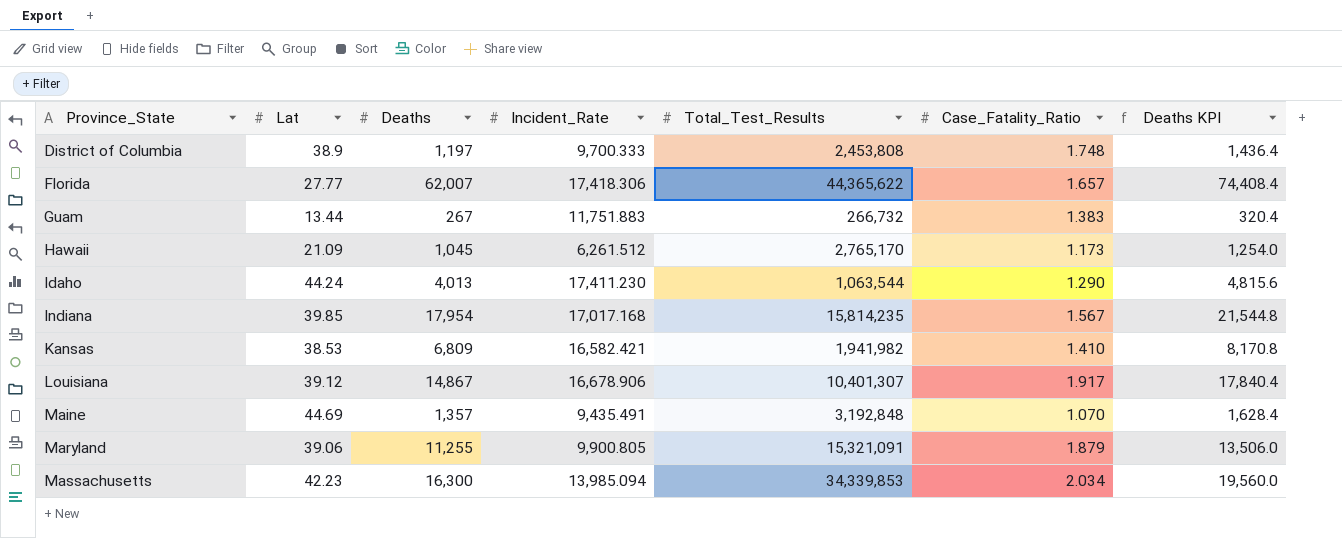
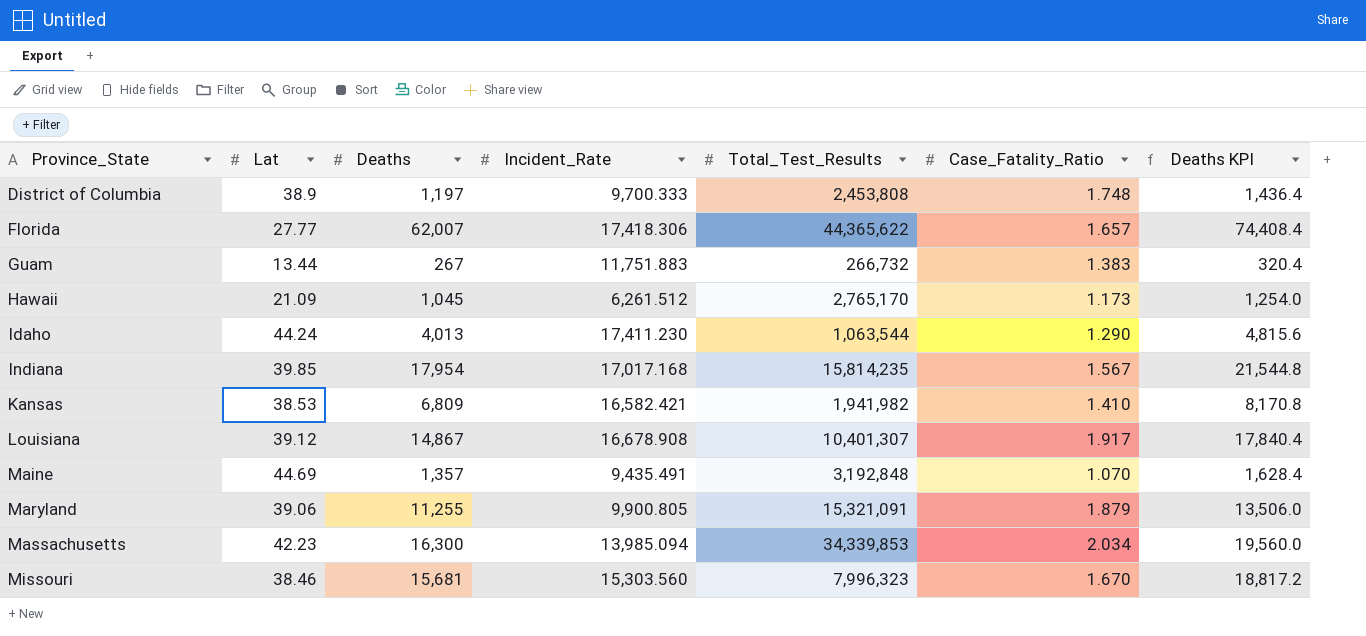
Louisiana | Incident_Rate: 16,678.906 -> 16,678.908
row Missouri: none -> 38.46 | 15,681 | 15,303.560 | 7,996,323 | 1.670 | 18,817.2

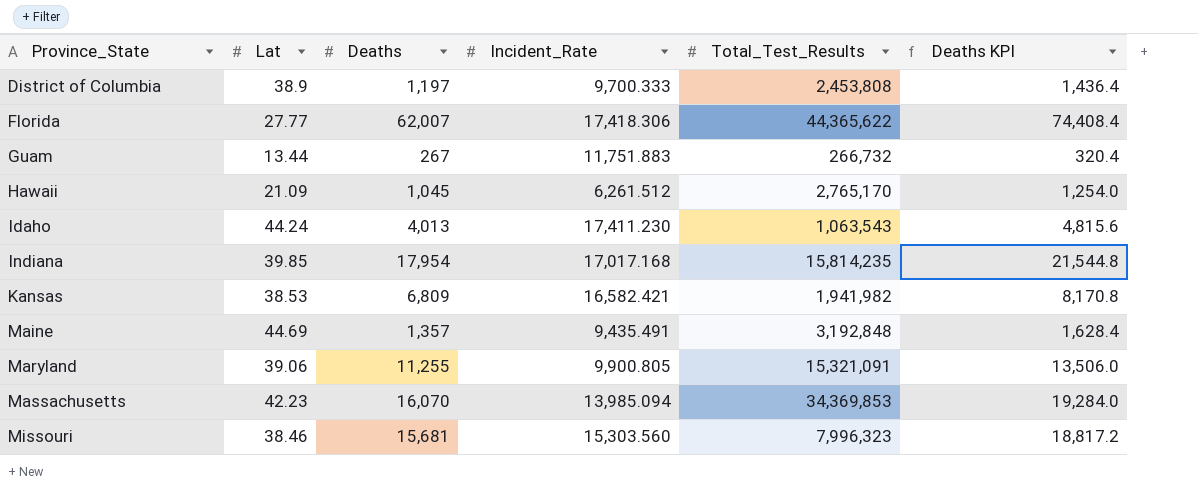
column Case_Fatality_Ratio | position: 6 -> none
row Louisiana: 39.12 | 14,867 | 16,678.908 | 10,401,307 | 1.917 | 17,840.4 -> none
Idaho | Total_Test_Results: 1,063,544 -> 1,063,543
Massachusetts | Deaths: 16,300 -> 16,070
Massachusetts | Total_Test_Results: 34,339,853 -> 34,369,853
Massachusetts | Deaths KPI: 19,560.0 -> 19,284.0

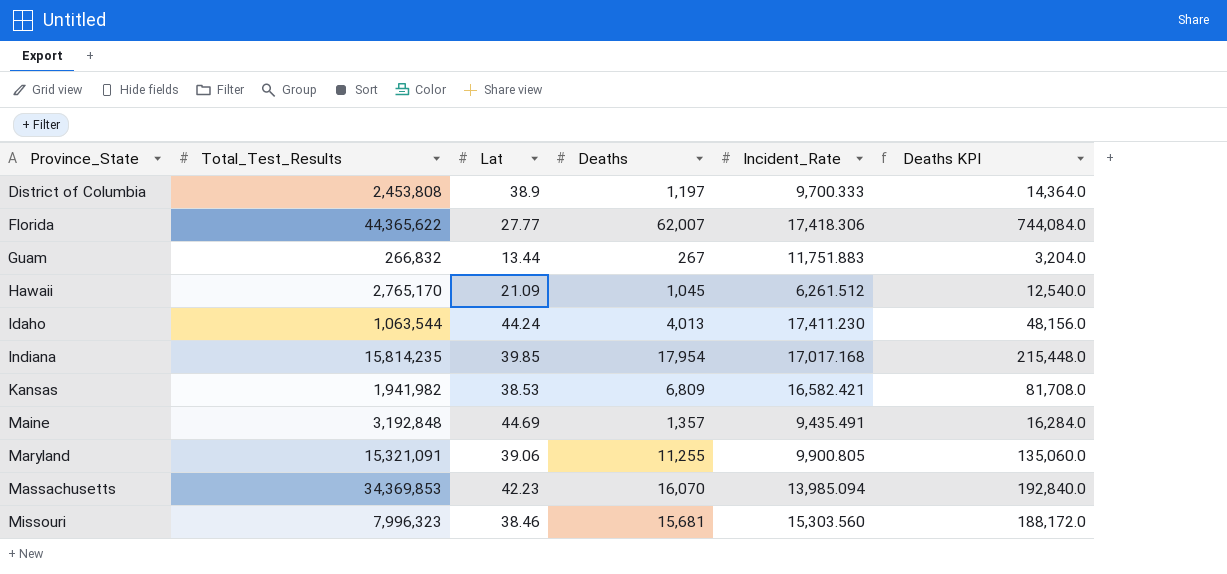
column Total_Test_Results | position: 5 -> 2
column Deaths KPI | formula: [Deaths] * 1.2 -> [Deaths] * 12
Guam | Total_Test_Results: 266,732 -> 266,832
Idaho | Total_Test_Results: 1,063,543 -> 1,063,544

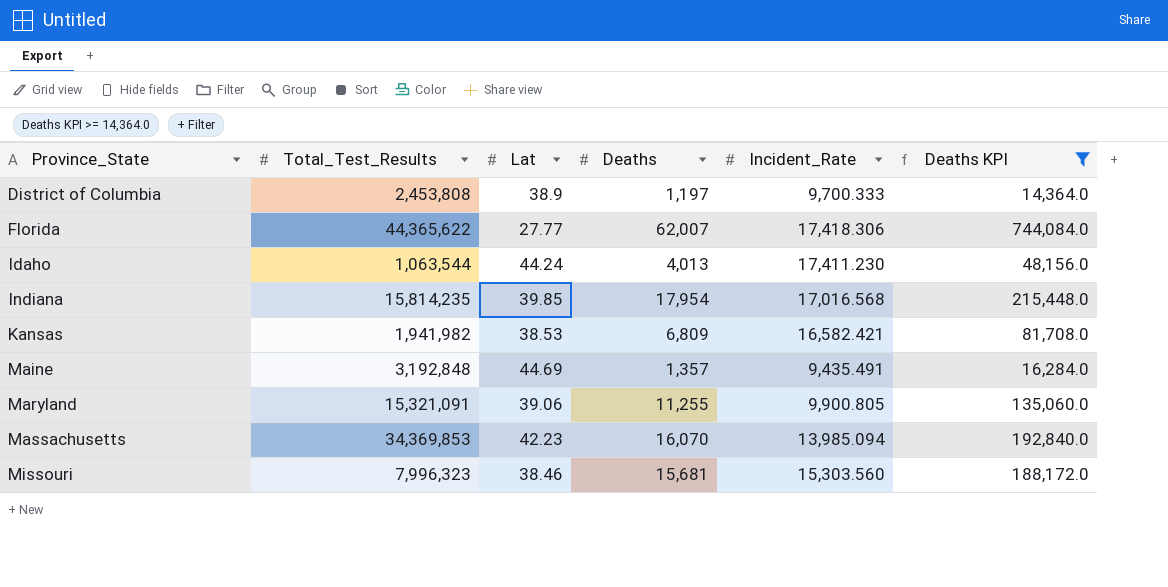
filter: none -> Deaths KPI >= 14,364.0
Indiana | Incident_Rate: 17,017.168 -> 17,016.568

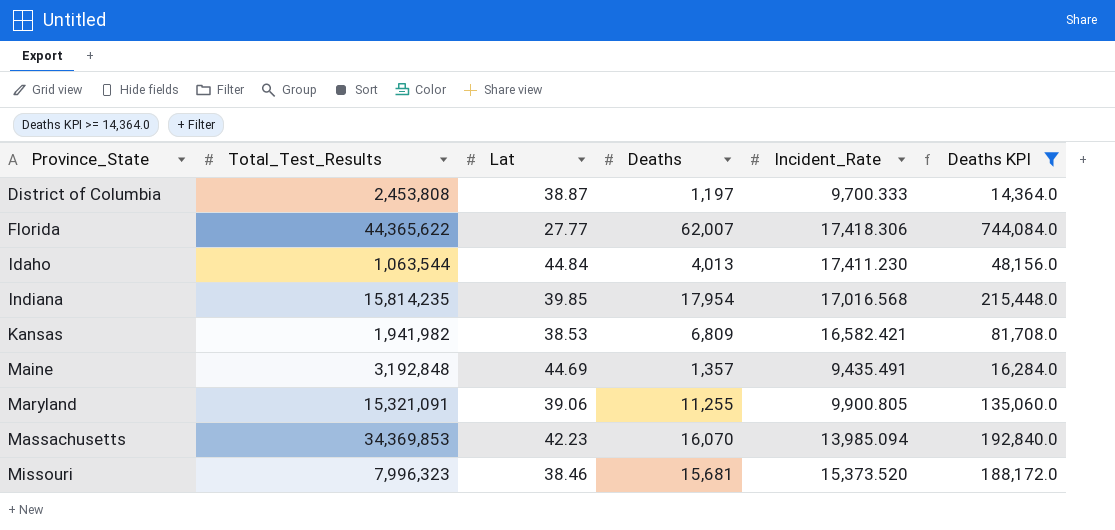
District of Columbia | Lat: 38.9 -> 38.87
Idaho | Lat: 44.24 -> 44.84
Missouri | Incident_Rate: 15,303.560 -> 15,373.520

